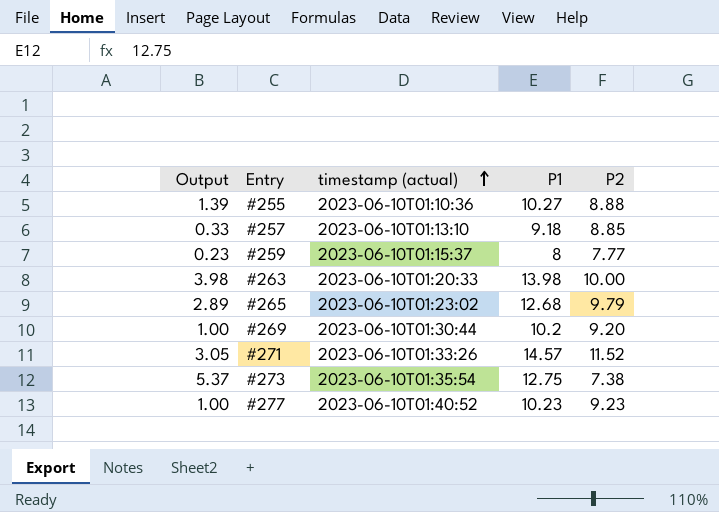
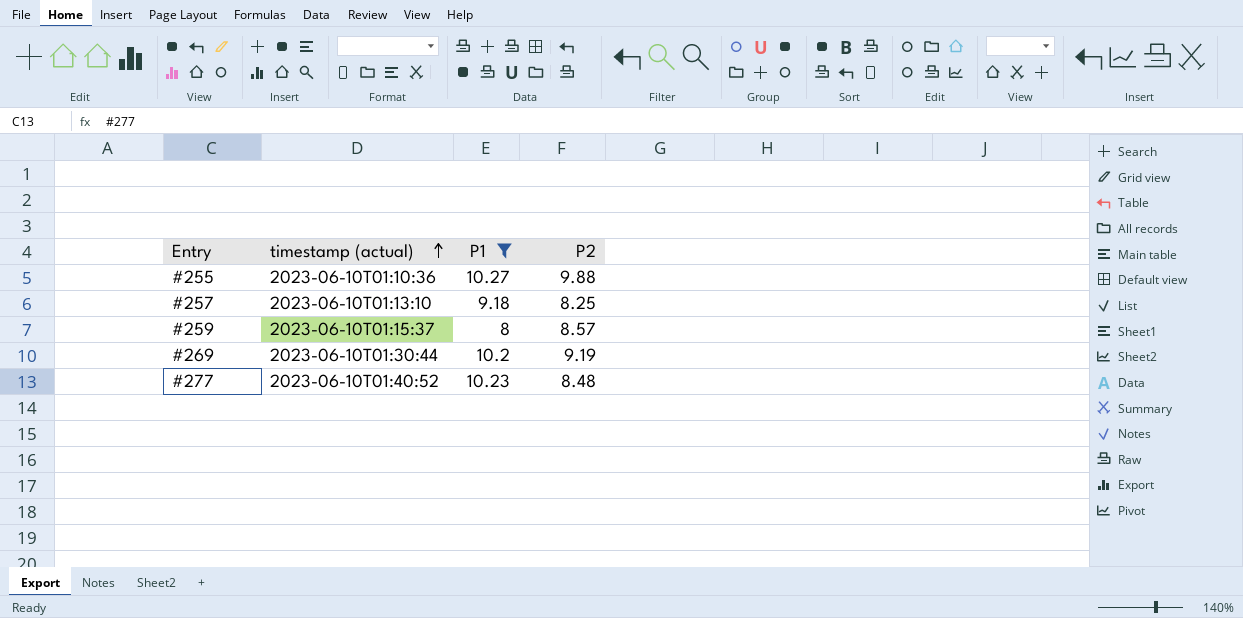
filter: none -> P1 <= 10.27
column Output | formula: [P1] - [P2] -> none
#255 | P2: 8.88 -> 9.88
#257 | P2: 8.85 -> 8.25
#259 | P2: 7.77 -> 8.57
#269 | P2: 9.20 -> 9.19
#277 | P2: 9.23 -> 8.48

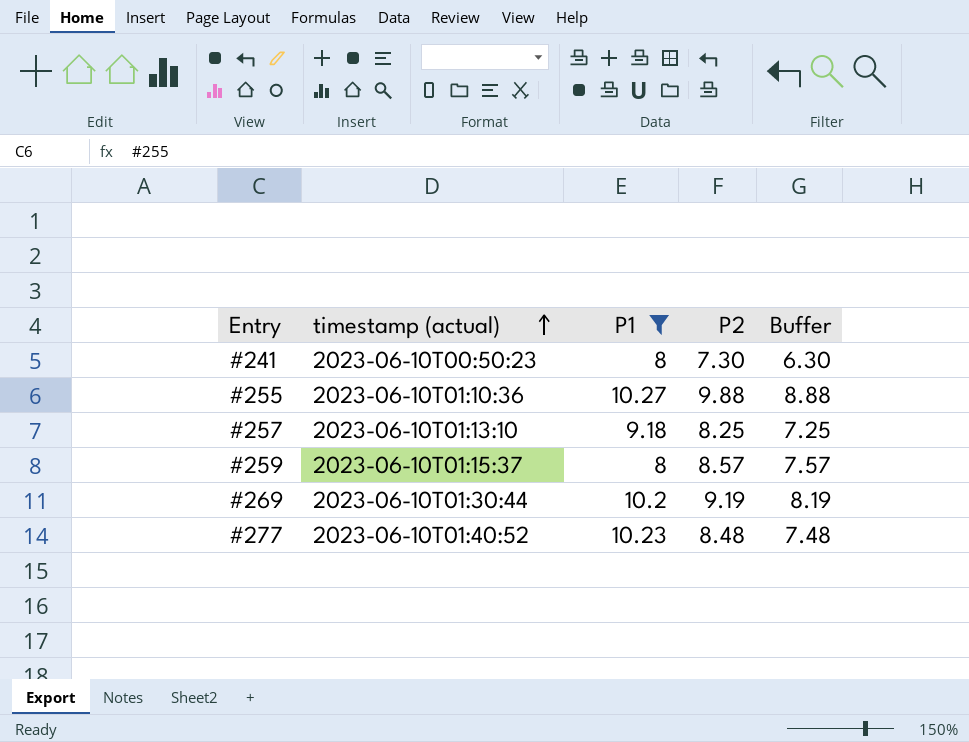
column Buffer | formula: none -> [P2] - 1
row #241: none -> 2023-06-10T00:50:23 | 8 | 7.30 | 6.30

